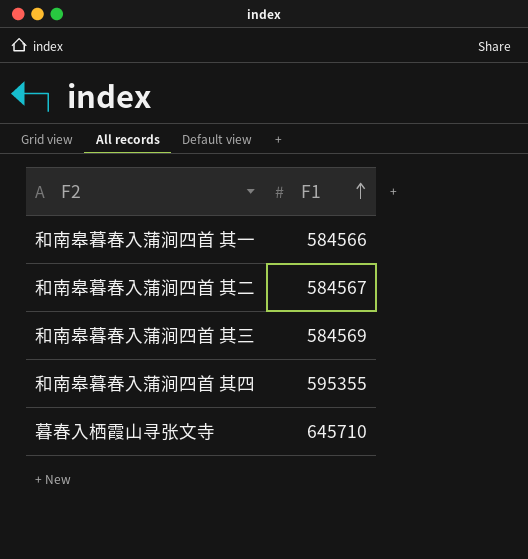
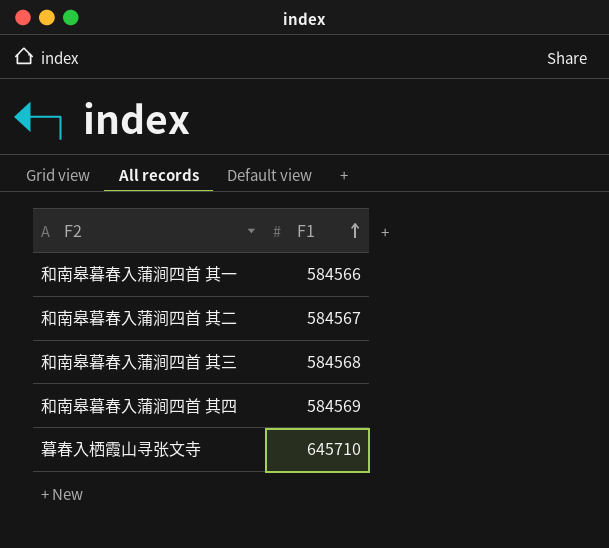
和南皋暮春入蒲涧四首 其三 | F1: 584569 -> 584568
和南皋暮春入蒲涧四首 其四 | F1: 595355 -> 584569

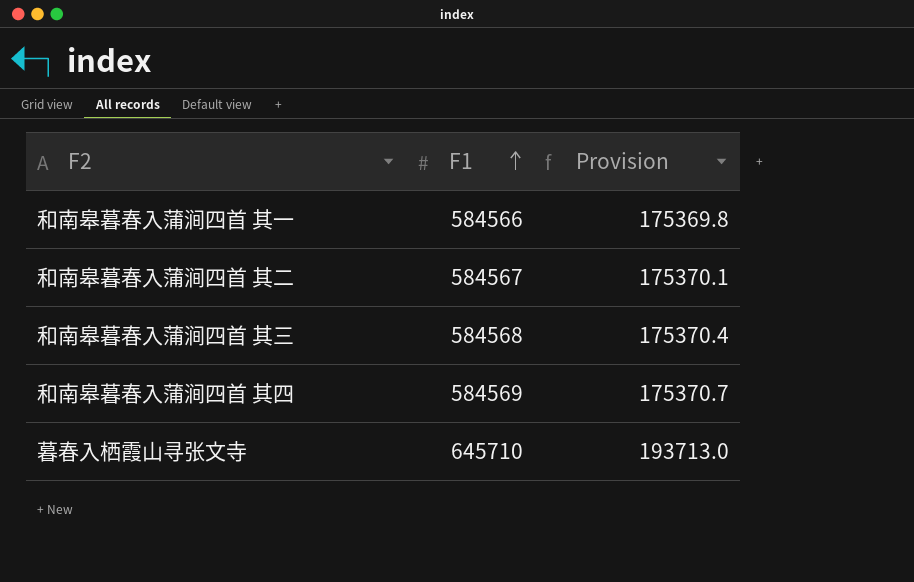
column Provision | formula: none -> [F1] * 0.3

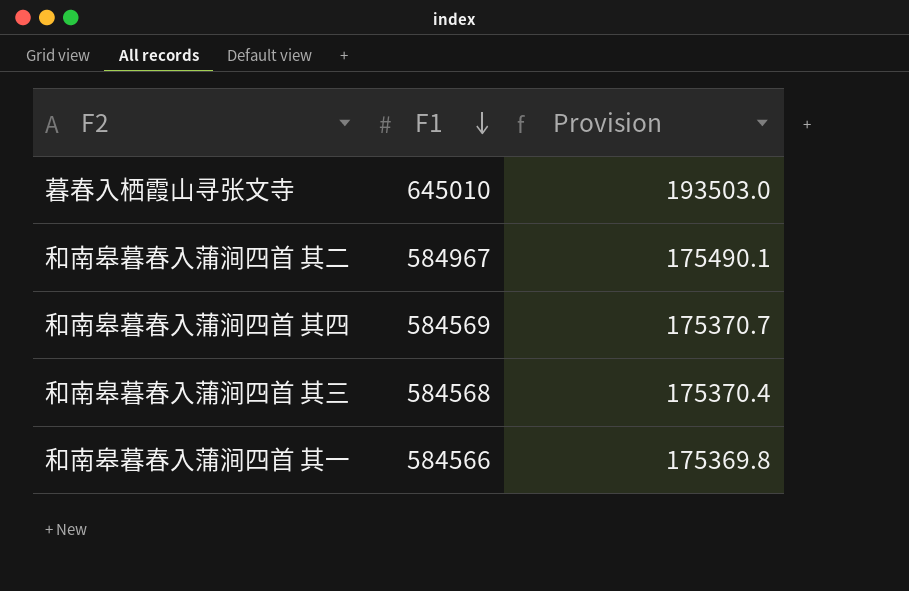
row order: F1 ascending -> F1 descending
暮春入栖霞山寻张文寺 | F1: 645710 -> 645010
暮春入栖霞山寻张文寺 | Provision: 193713.0 -> 193503.0
和南皋暮春入蒲涧四首 其二 | F1: 584567 -> 584967
和南皋暮春入蒲涧四首 其二 | Provision: 175370.1 -> 175490.1

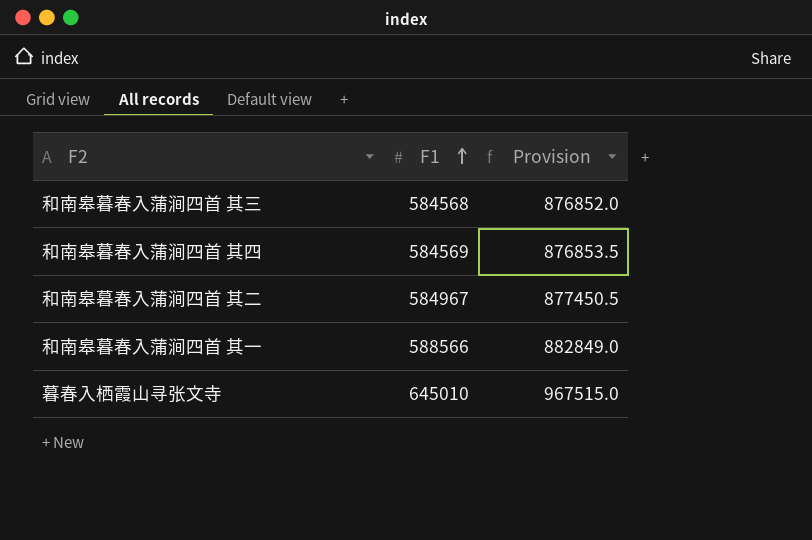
row order: F1 descending -> F1 ascending
column Provision | formula: [F1] * 0.3 -> [F1] * 1.5
和南皋暮春入蒲涧四首 其一 | F1: 584566 -> 588566

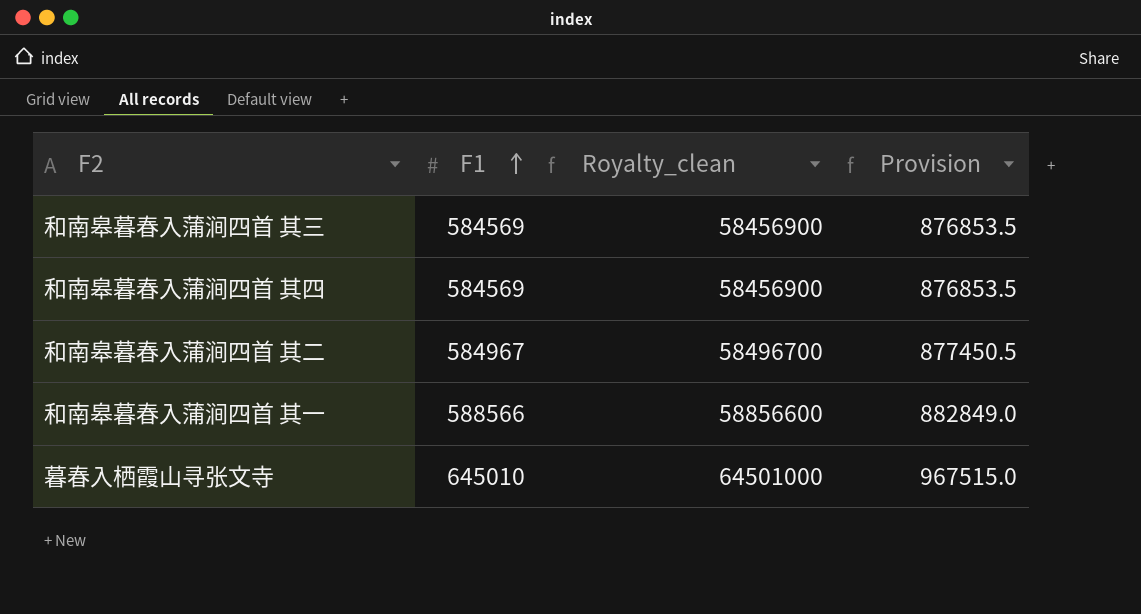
column Royalty_clean | formula: none -> [F1] * 100
和南皋暮春入蒲涧四首 其三 | F1: 584568 -> 584569
和南皋暮春入蒲涧四首 其三 | Provision: 876852.0 -> 876853.5

